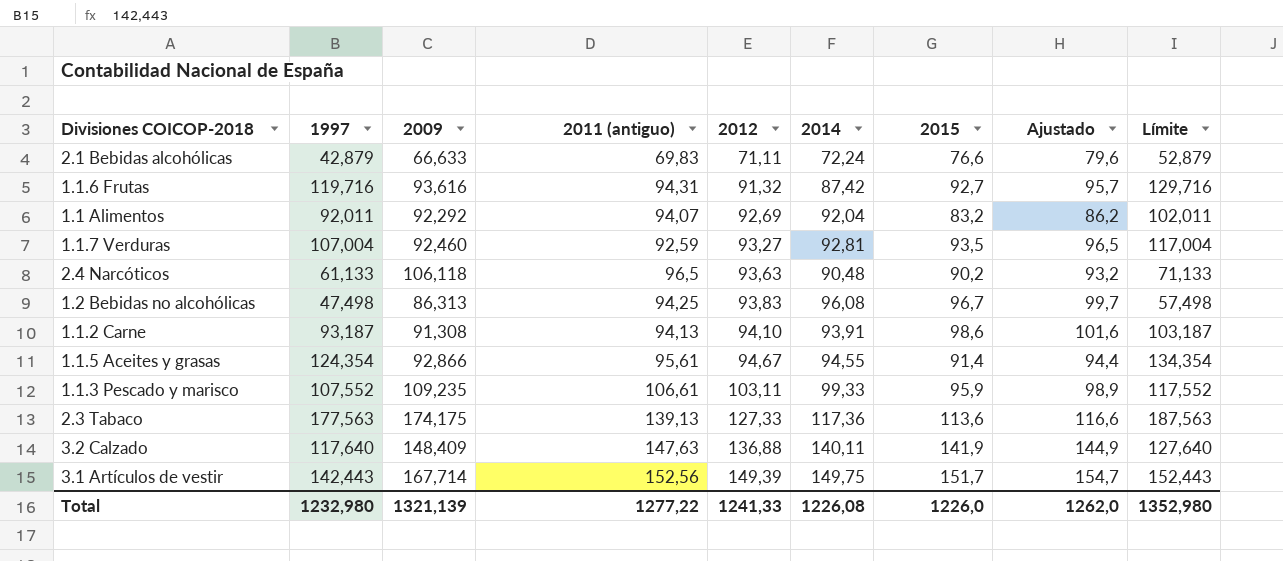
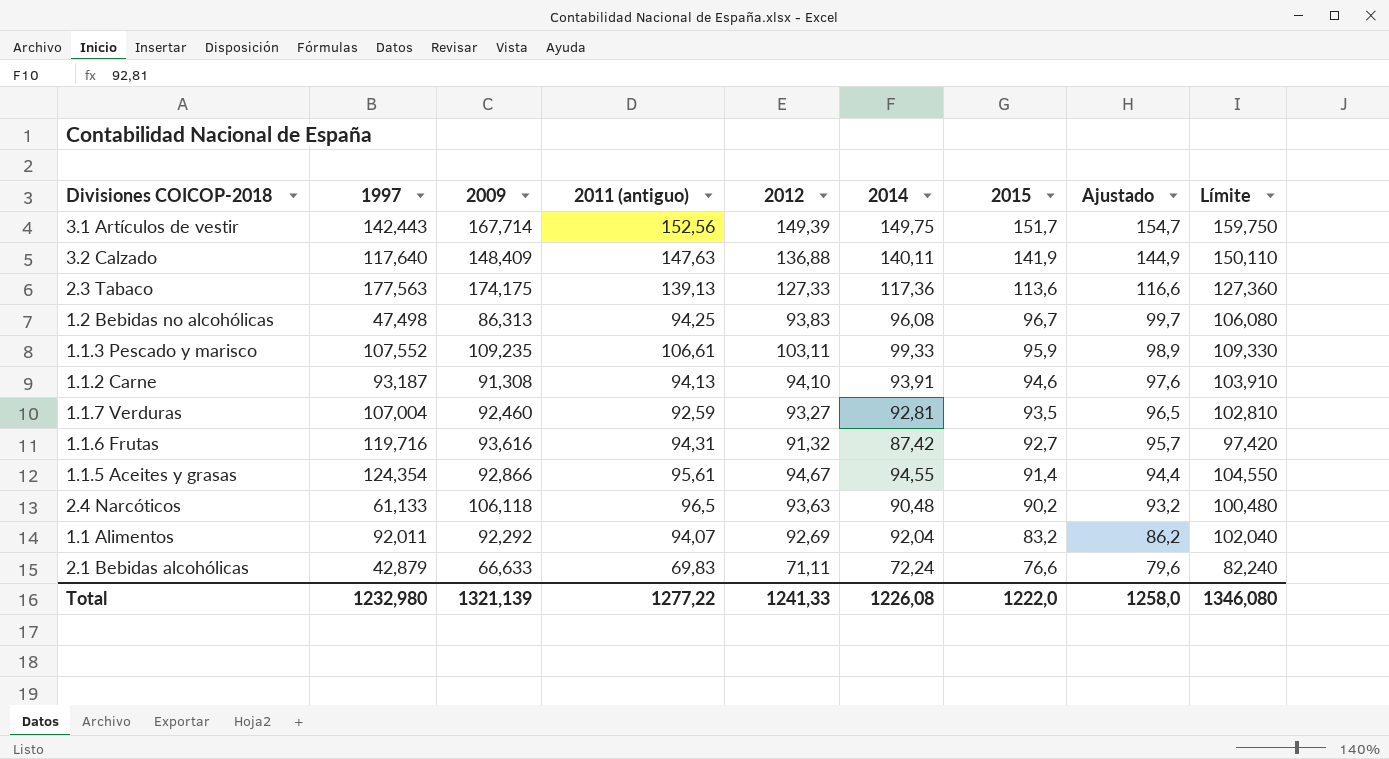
row order: 2012 ascending -> 2015 descending
column Límite | formula: [1997] + 10 -> [2014] + 10
1.1.2 Carne | 2015: 98,6 -> 94,6
1.1.2 Carne | Ajustado: 101,6 -> 97,6
Total | 2015: 1226,0 -> 1222,0
Total | Ajustado: 1262,0 -> 1258,0
Total | Límite: 1352,980 -> 1346,080

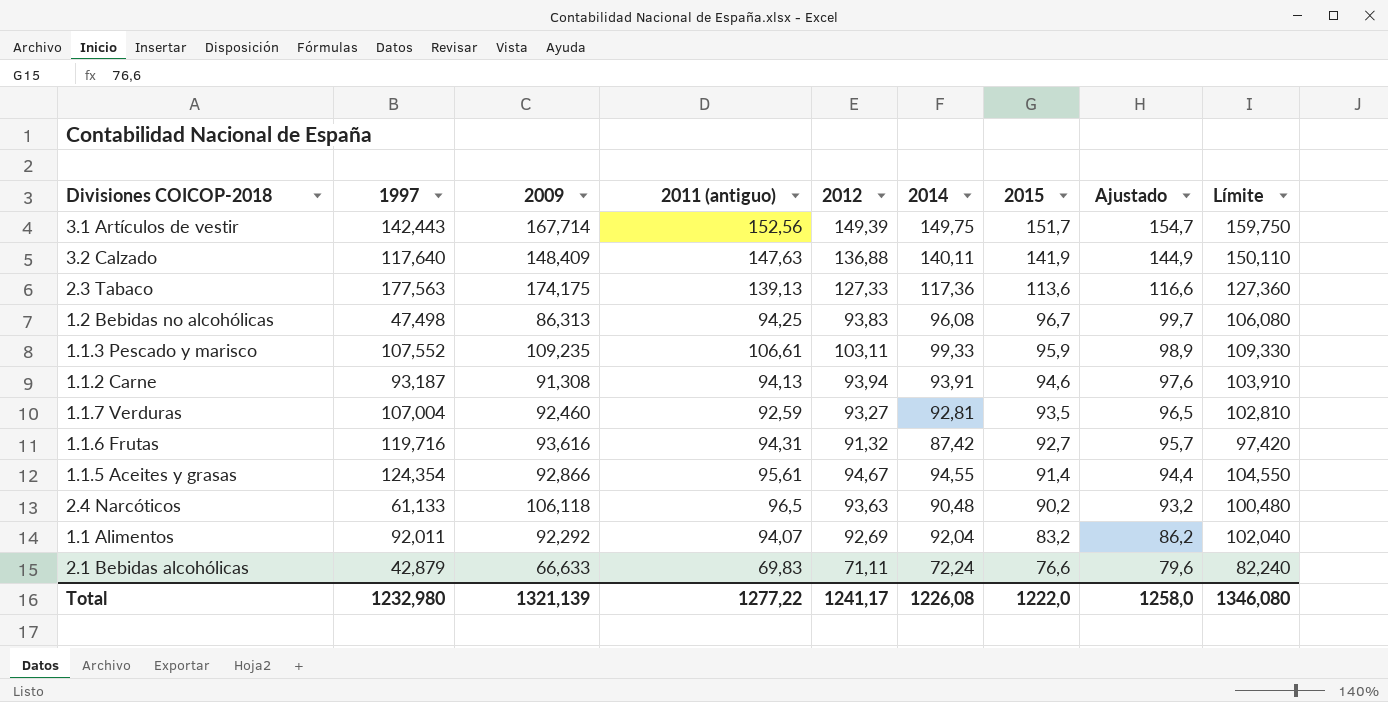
1.1.2 Carne | 2012: 94,10 -> 93,94
Total | 2012: 1241,33 -> 1241,17

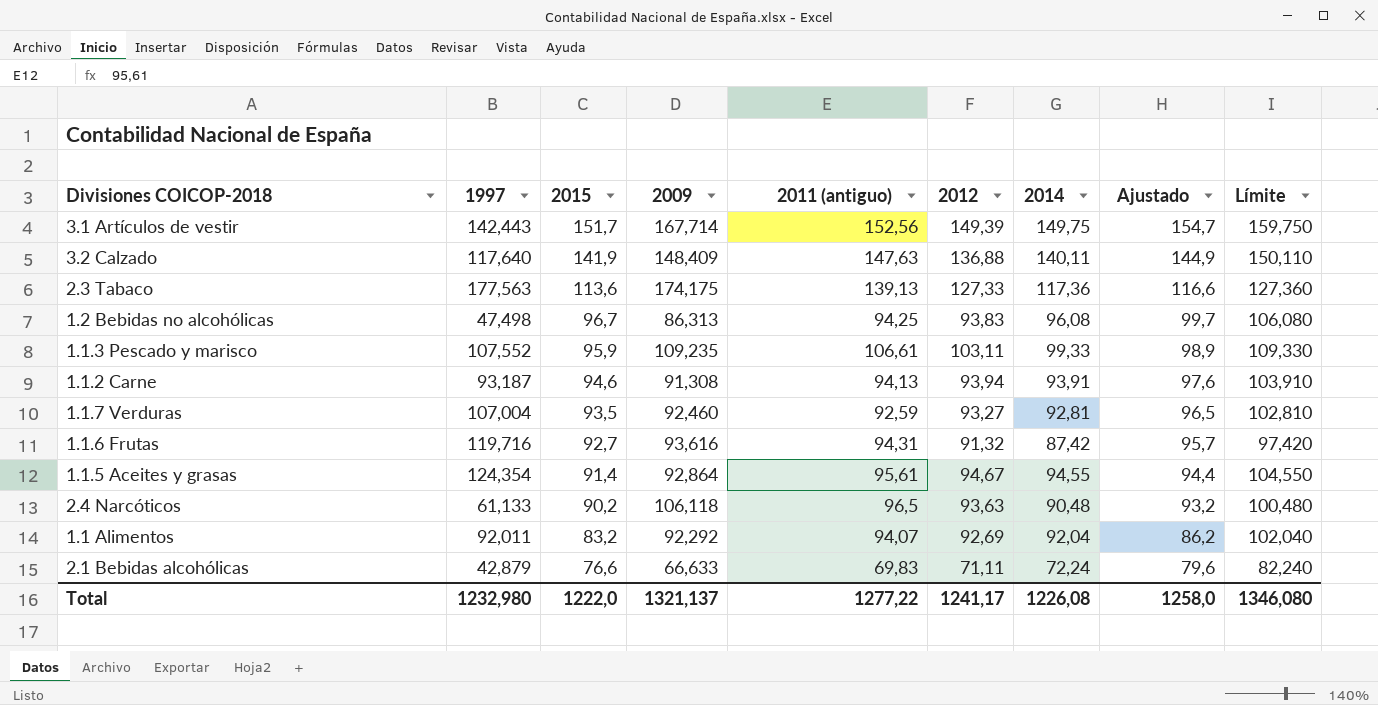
column 2015 | position: 7 -> 3
1.1.5 Aceites y grasas | 2009: 92,866 -> 92,864
Total | 2009: 1321,139 -> 1321,137

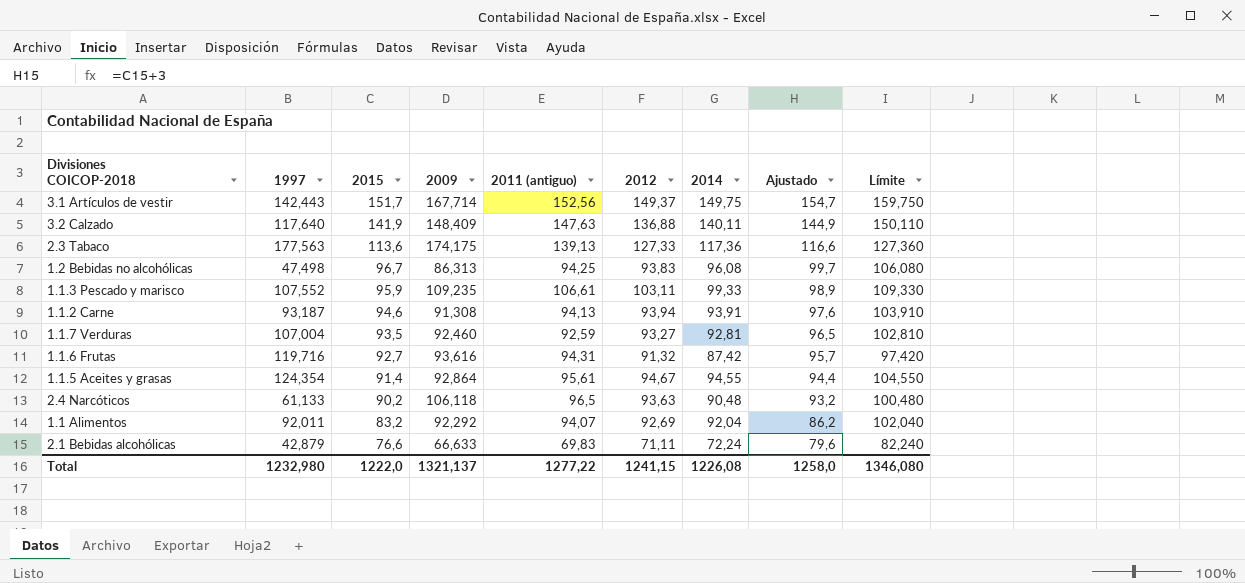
3.1 Artículos de vestir | 2012: 149,39 -> 149,37
Total | 2012: 1241,17 -> 1241,15

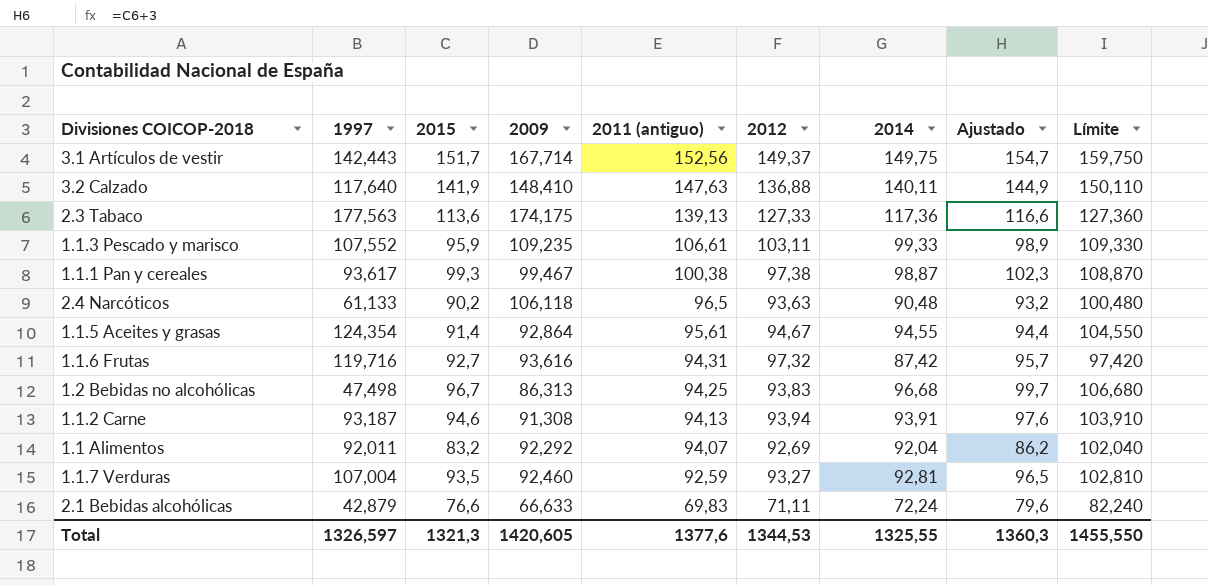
row order: 2015 descending -> 2011 (antiguo) descending
3.2 Calzado | 2009: 148,409 -> 148,410
row 1.1.1 Pan y cereales: none -> 93,617 | 99,3 | 99,467 | 100,38 | 97,38 | 98,87 | 102,3 | 108,870
1.1.6 Frutas | 2012: 91,32 -> 97,32
1.2 Bebidas no alcohólicas | 2014: 96,08 -> 96,68
1.2 Bebidas no alcohólicas | Límite: 106,080 -> 106,680
Total | 1997: 1232,980 -> 1326,597
Total | 2015: 1222,0 -> 1321,3
Total | 2009: 1321,137 -> 1420,605
Total | 2011 (antiguo): 1277,22 -> 1377,6
Total | 2012: 1241,15 -> 1344,53
Total | 2014: 1226,08 -> 1325,55
Total | Ajustado: 1258,0 -> 1360,3
Total | Límite: 1346,080 -> 1455,550

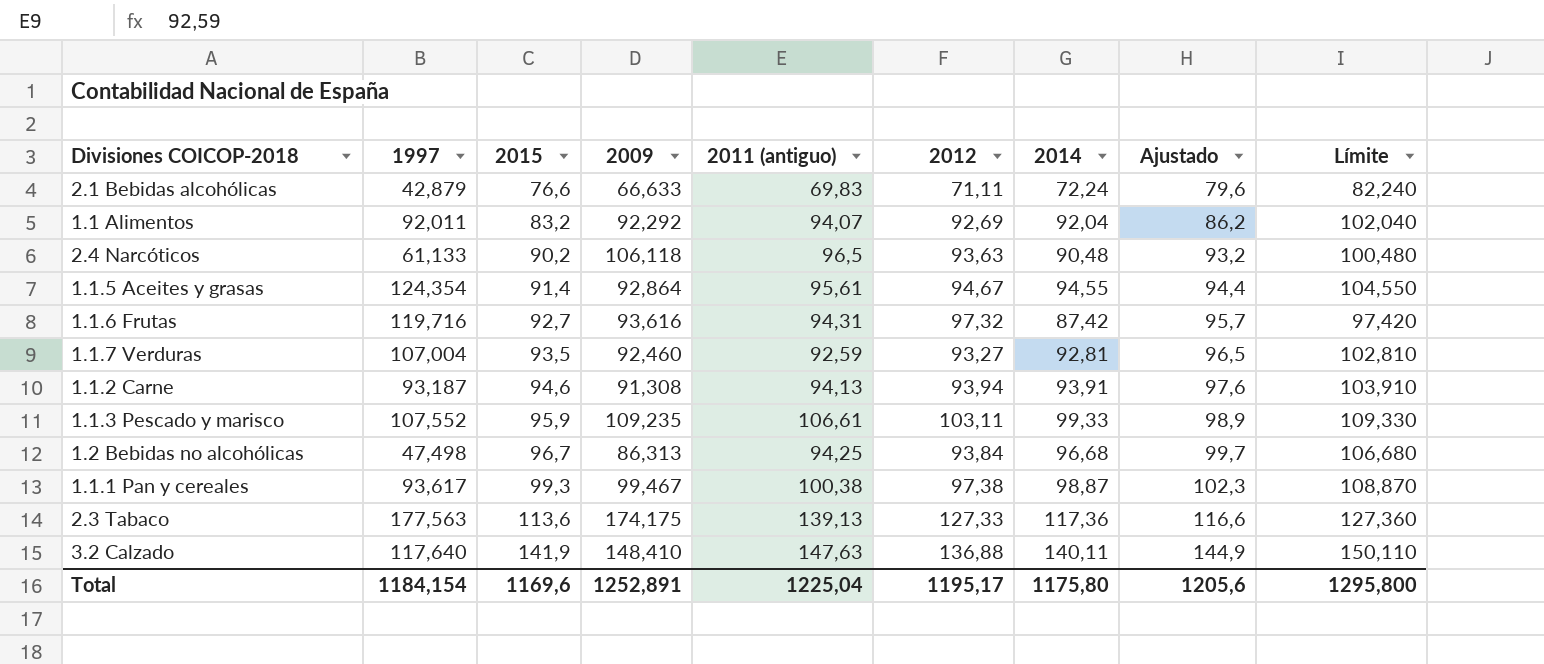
row order: 2011 (antiguo) descending -> 2015 ascending
row 3.1 Artículos de vestir: 142,443 | 151,7 | 167,714 | 152,56 | 149,37 | 149,75 | 154,7 | 159,750 -> none
1.2 Bebidas no alcohólicas | 2012: 93,83 -> 93,84
Total | 1997: 1326,597 -> 1184,154
Total | 2015: 1321,3 -> 1169,6
Total | 2009: 1420,605 -> 1252,891
Total | 2011 (antiguo): 1377,6 -> 1225,04
Total | 2012: 1344,53 -> 1195,17
Total | 2014: 1325,55 -> 1175,80
Total | Ajustado: 1360,3 -> 1205,6
Total | Límite: 1455,550 -> 1295,800

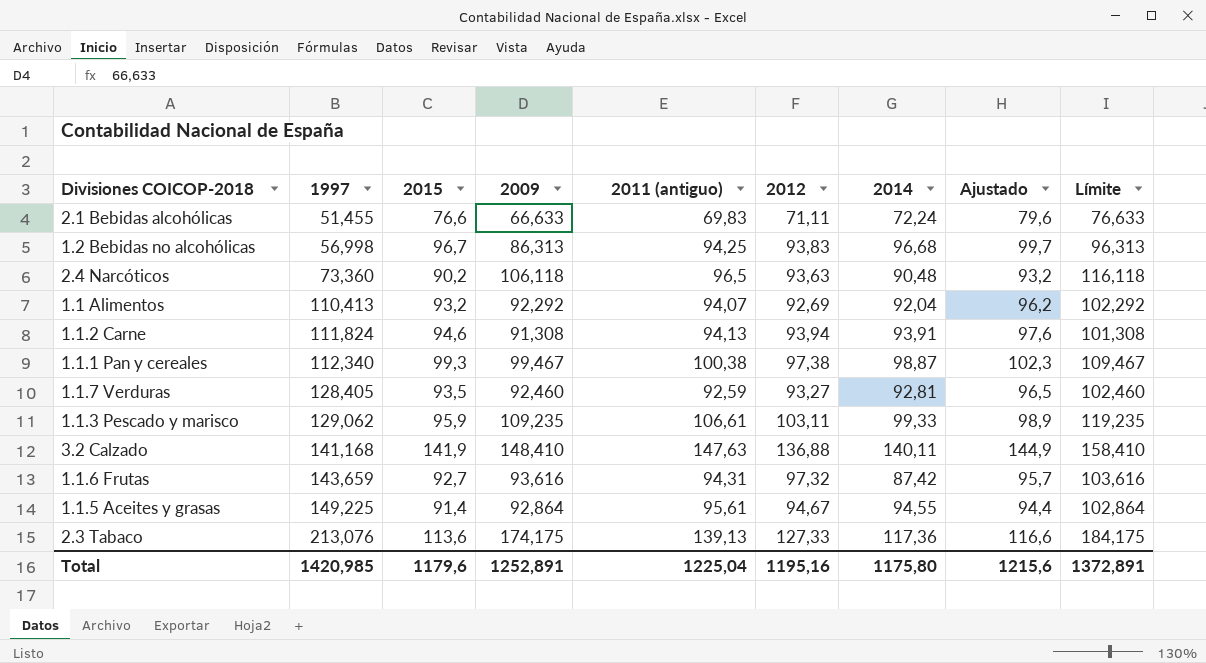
row order: 2015 ascending -> 1997 ascending
column Límite | formula: [2014] + 10 -> [2009] + 10
2.1 Bebidas alcohólicas | 1997: 42,879 -> 51,455
1.2 Bebidas no alcohólicas | 1997: 47,498 -> 56,998
1.2 Bebidas no alcohólicas | 2012: 93,84 -> 93,83
2.4 Narcóticos | 1997: 61,133 -> 73,360
1.1 Alimentos | 1997: 92,011 -> 110,413
1.1 Alimentos | 2015: 83,2 -> 93,2
1.1 Alimentos | Ajustado: 86,2 -> 96,2
1.1.2 Carne | 1997: 93,187 -> 111,824
1.1.1 Pan y cereales | 1997: 93,617 -> 112,340
1.1.7 Verduras | 1997: 107,004 -> 128,405
1.1.3 Pescado y marisco | 1997: 107,552 -> 129,062
3.2 Calzado | 1997: 117,640 -> 141,168
1.1.6 Frutas | 1997: 119,716 -> 143,659
1.1.5 Aceites y grasas | 1997: 124,354 -> 149,225
2.3 Tabaco | 1997: 177,563 -> 213,076
Total | 1997: 1184,154 -> 1420,985
Total | 2015: 1169,6 -> 1179,6
Total | 2012: 1195,17 -> 1195,16
Total | Ajustado: 1205,6 -> 1215,6
Total | Límite: 1295,800 -> 1372,891

